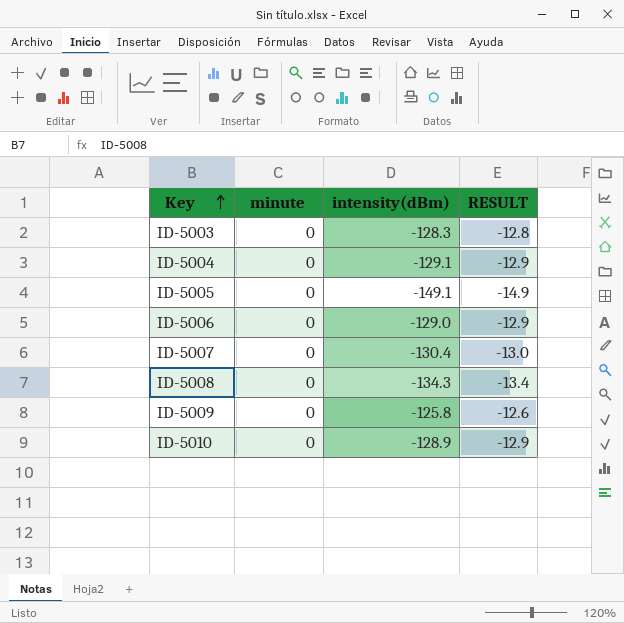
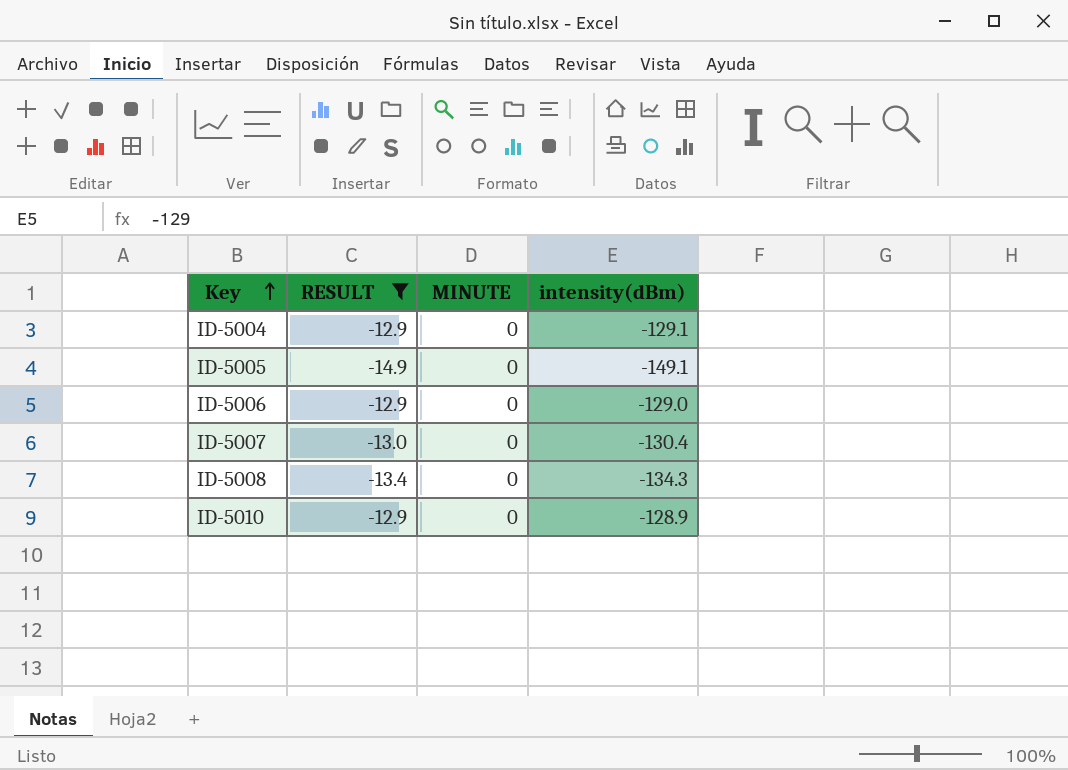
filter: none -> RESULT <= -12.9
column RESULT | position: 4 -> 2
column name: minute -> MINUTE

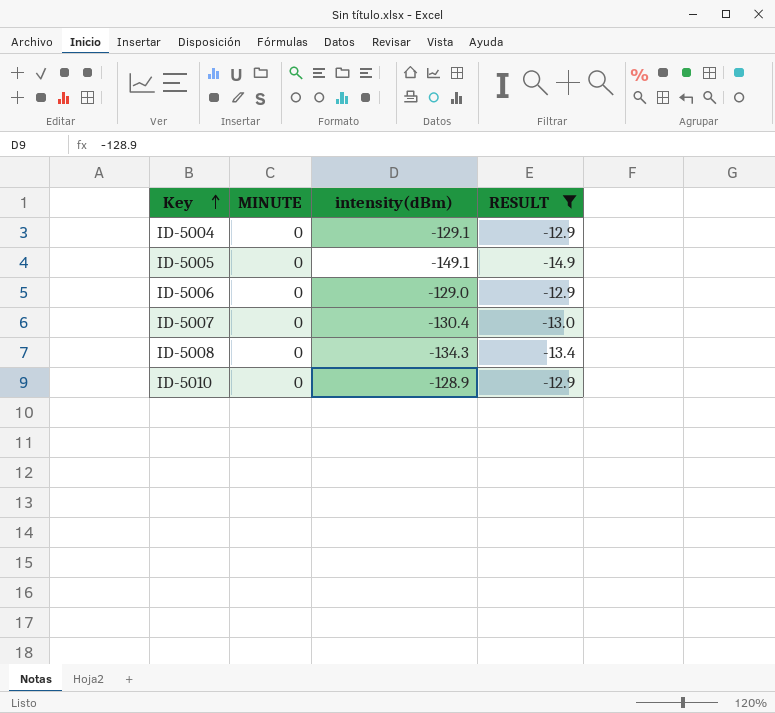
column RESULT | position: 2 -> 4

